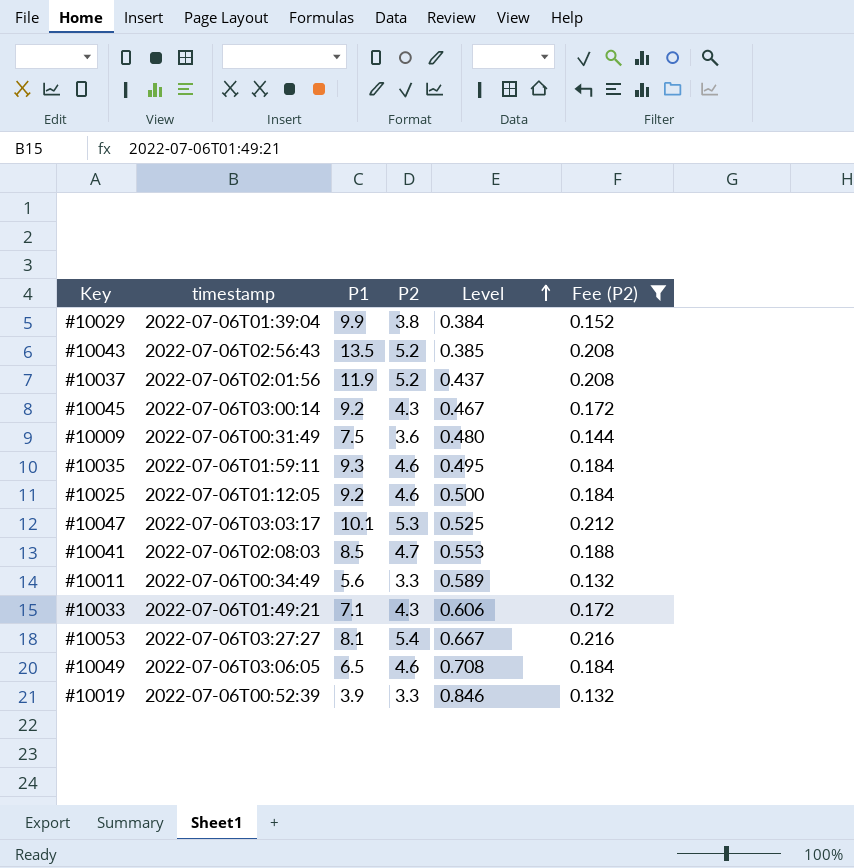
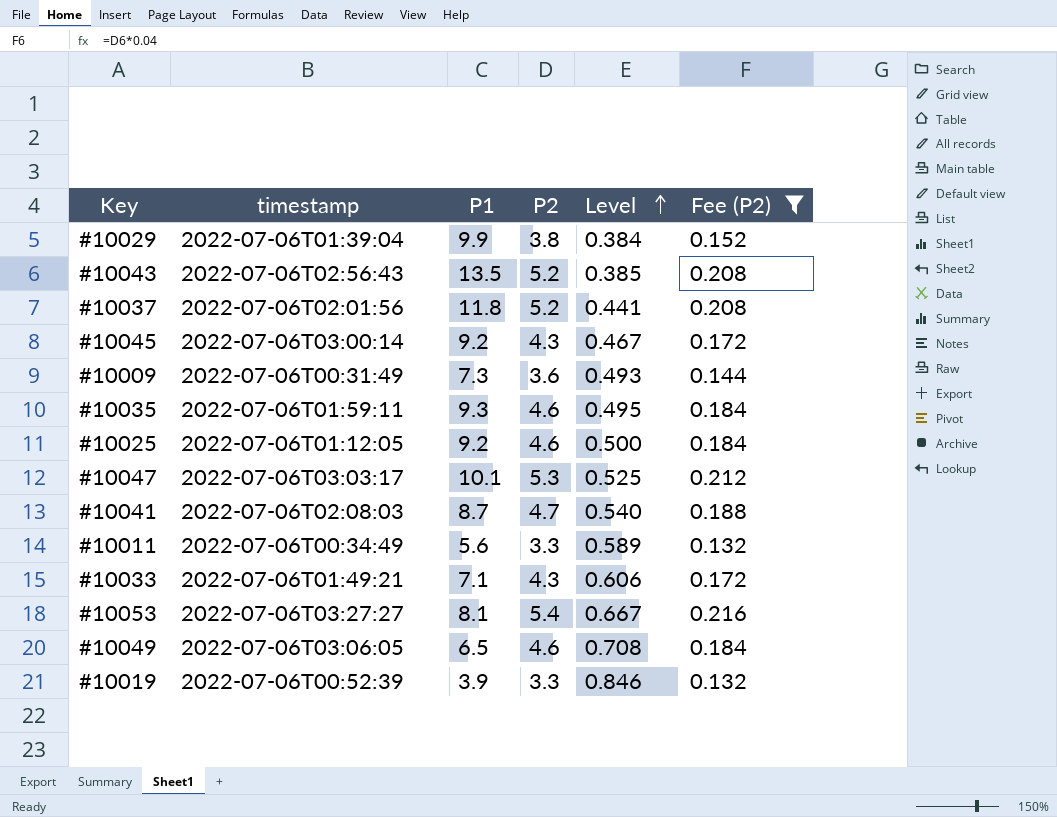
#10037 | P1: 11.9 -> 11.8
#10037 | Level: 0.437 -> 0.441
#10009 | P1: 7.5 -> 7.3
#10009 | Level: 0.480 -> 0.493
#10041 | P1: 8.5 -> 8.7
#10041 | Level: 0.553 -> 0.540

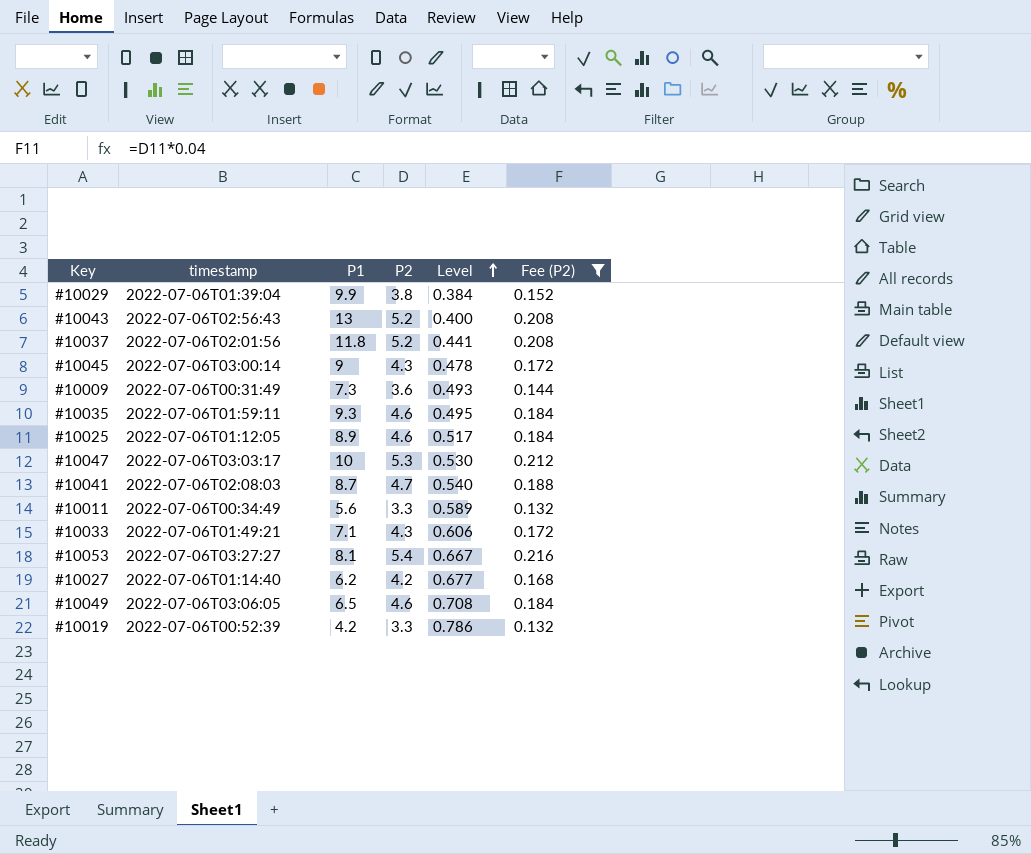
#10043 | P1: 13.5 -> 13
#10043 | Level: 0.385 -> 0.400
#10045 | P1: 9.2 -> 9
#10045 | Level: 0.467 -> 0.478
#10025 | P1: 9.2 -> 8.9
#10025 | Level: 0.500 -> 0.517
#10047 | P1: 10.1 -> 10
#10047 | Level: 0.525 -> 0.530
row #10027: none -> 2022-07-06T01:14:40 | 6.2 | 4.2 | 0.677 | 0.168
#10019 | P1: 3.9 -> 4.2
#10019 | Level: 0.846 -> 0.786

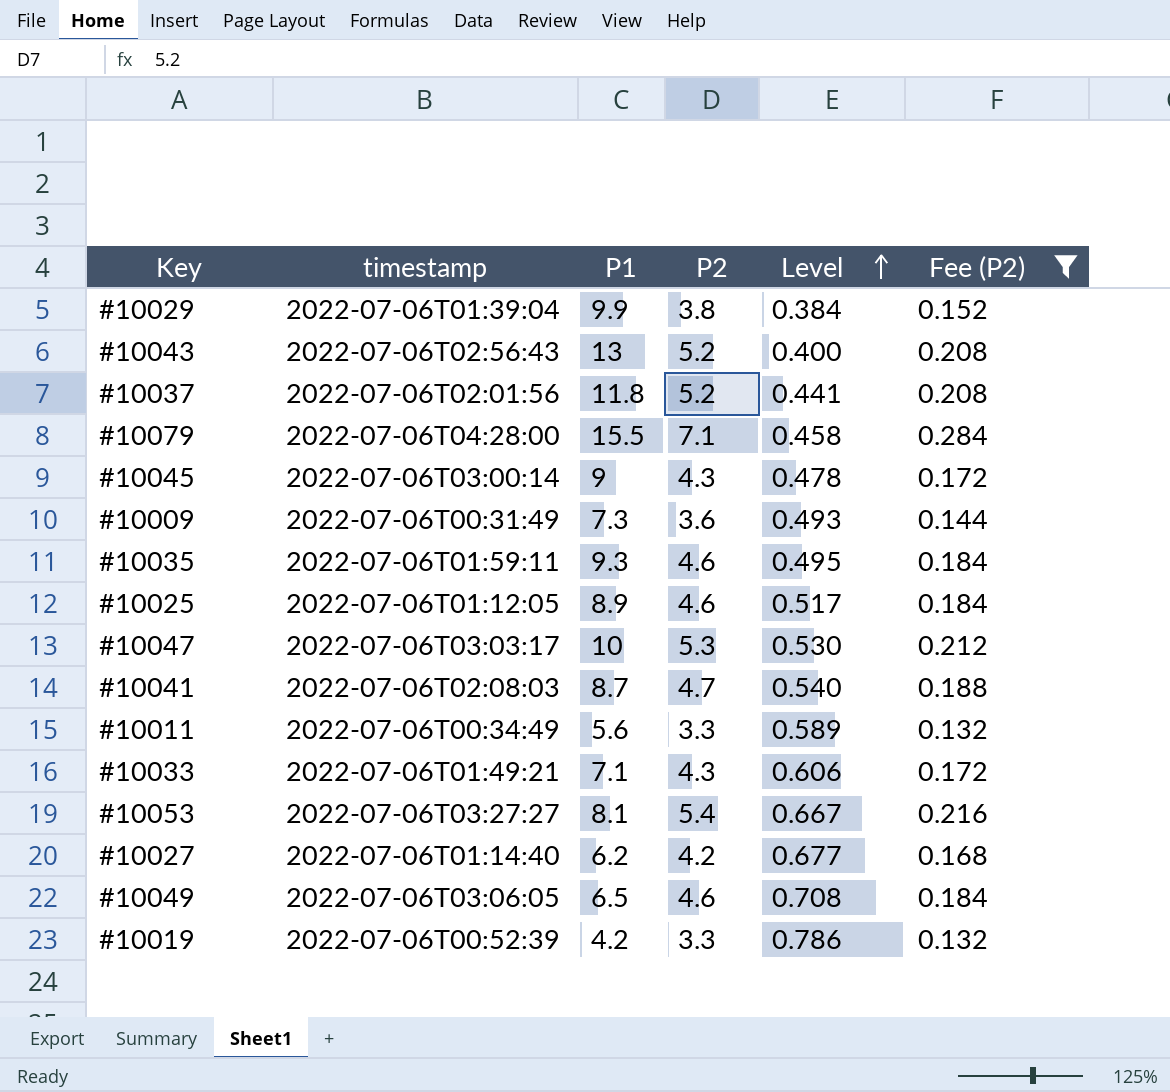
row #10079: none -> 2022-07-06T04:28:00 | 15.5 | 7.1 | 0.458 | 0.284

